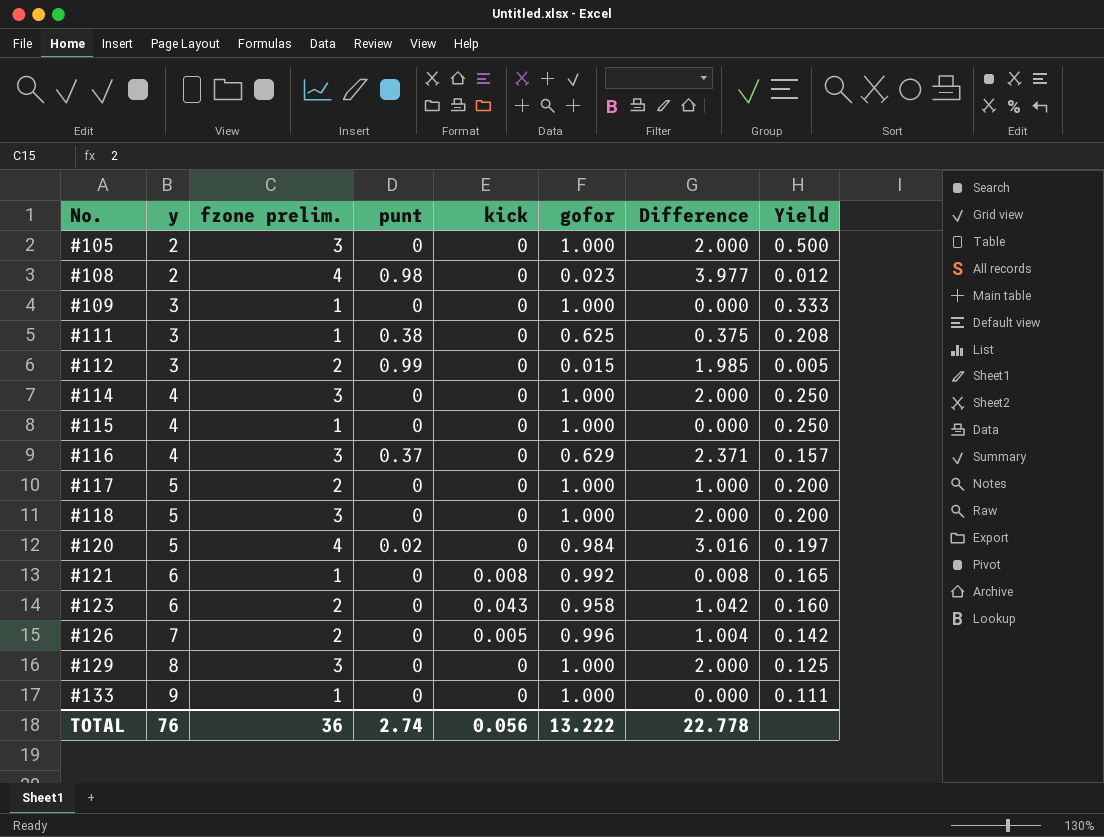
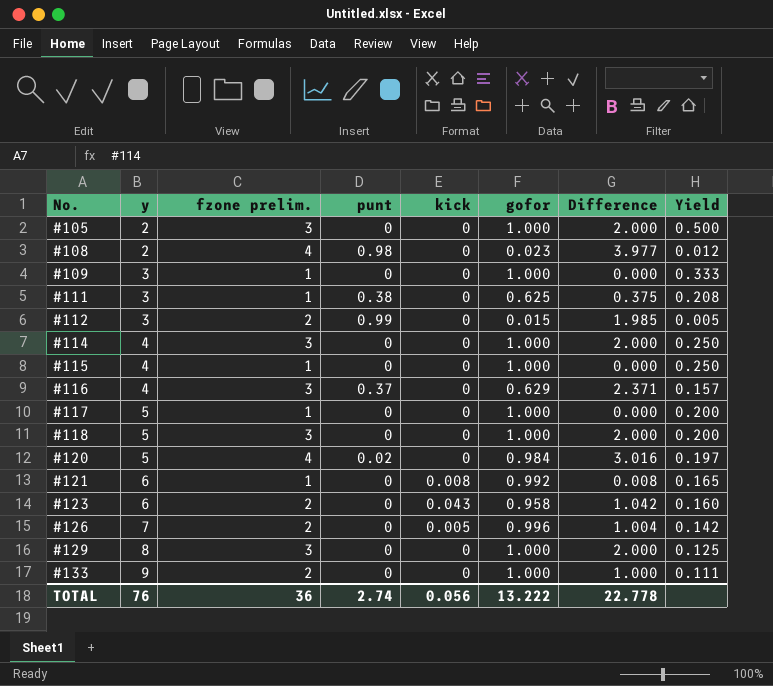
#117 | fzone prelim.: 2 -> 1
#117 | Difference: 1.000 -> 0.000
#133 | fzone prelim.: 1 -> 2
#133 | Difference: 0.000 -> 1.000

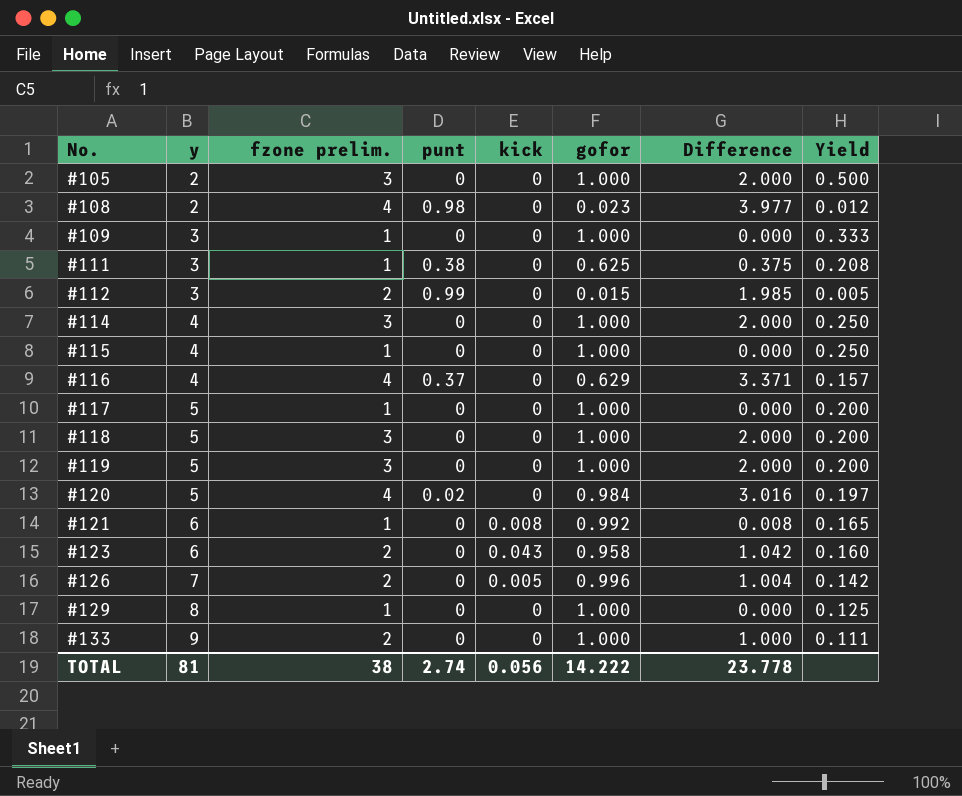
#116 | fzone prelim.: 3 -> 4
#116 | Difference: 2.371 -> 3.371
row #119: none -> 5 | 3 | 0 | 0 | 1.000 | 2.000 | 0.200
#129 | fzone prelim.: 3 -> 1
#129 | Difference: 2.000 -> 0.000
TOTAL | y: 76 -> 81
TOTAL | fzone prelim.: 36 -> 38
TOTAL | gofor: 13.222 -> 14.222
TOTAL | Difference: 22.778 -> 23.778

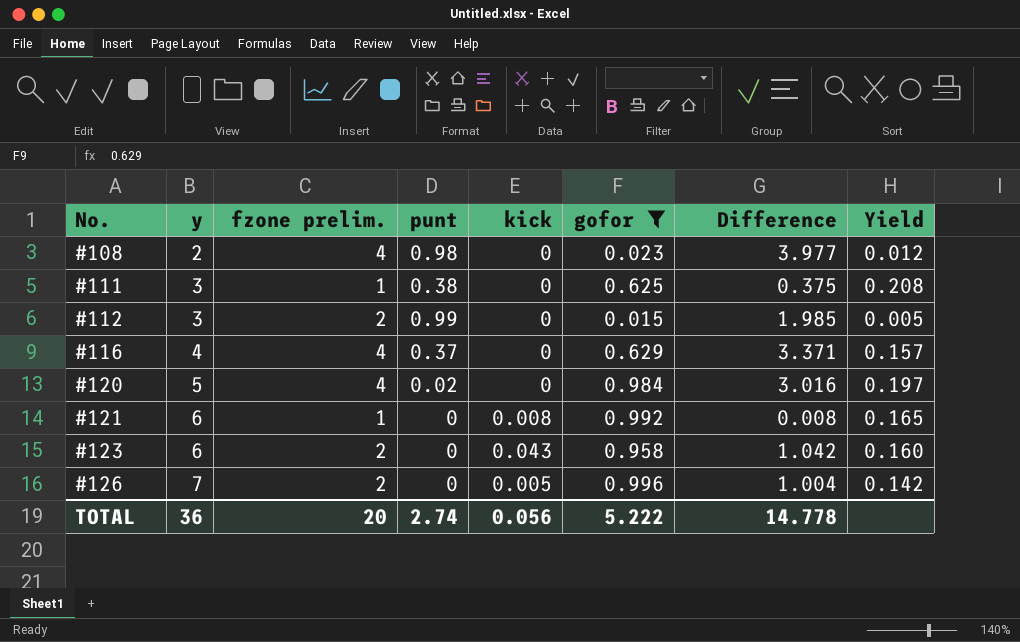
filter: none -> gofor != 1.000
TOTAL | y: 81 -> 36
TOTAL | fzone prelim.: 38 -> 20
TOTAL | gofor: 14.222 -> 5.222
TOTAL | Difference: 23.778 -> 14.778

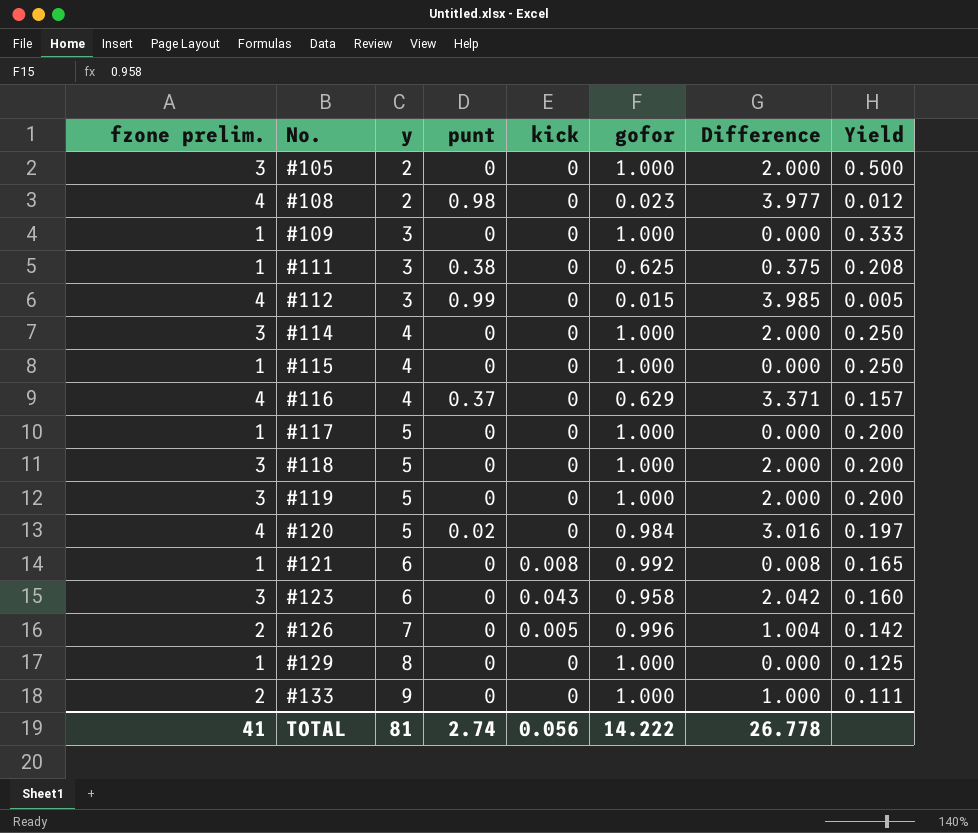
filter: gofor != 1.000 -> none
column fzone prelim. | position: 3 -> 1
#112 | fzone prelim.: 2 -> 4
#112 | Difference: 1.985 -> 3.985
#123 | fzone prelim.: 2 -> 3
#123 | Difference: 1.042 -> 2.042
TOTAL | fzone prelim.: 20 -> 41
TOTAL | y: 36 -> 81
TOTAL | gofor: 5.222 -> 14.222
TOTAL | Difference: 14.778 -> 26.778

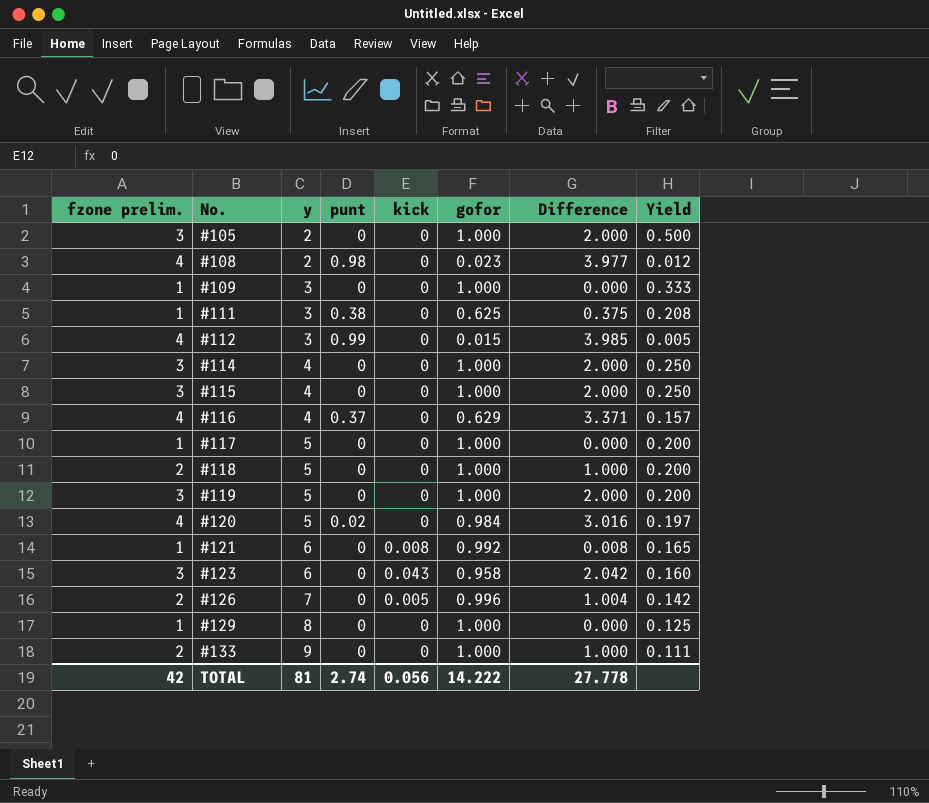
#115 | fzone prelim.: 1 -> 3
#115 | Difference: 0.000 -> 2.000
#118 | fzone prelim.: 3 -> 2
#118 | Difference: 2.000 -> 1.000
TOTAL | fzone prelim.: 41 -> 42
TOTAL | Difference: 26.778 -> 27.778

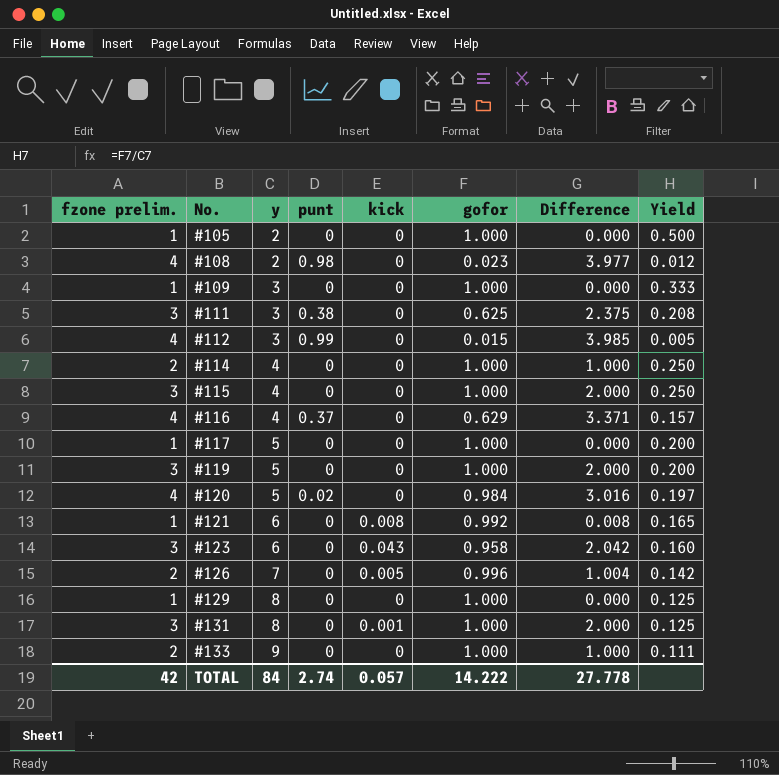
row #118: 2 | 5 | 0 | 0 | 1.000 | 1.000 | 0.200 -> none
#105 | fzone prelim.: 3 -> 1
#105 | Difference: 2.000 -> 0.000
#111 | fzone prelim.: 1 -> 3
#111 | Difference: 0.375 -> 2.375
#114 | fzone prelim.: 3 -> 2
#114 | Difference: 2.000 -> 1.000
row #131: none -> 3 | 8 | 0 | 0.001 | 1.000 | 2.000 | 0.125
TOTAL | y: 81 -> 84
TOTAL | kick: 0.056 -> 0.057

